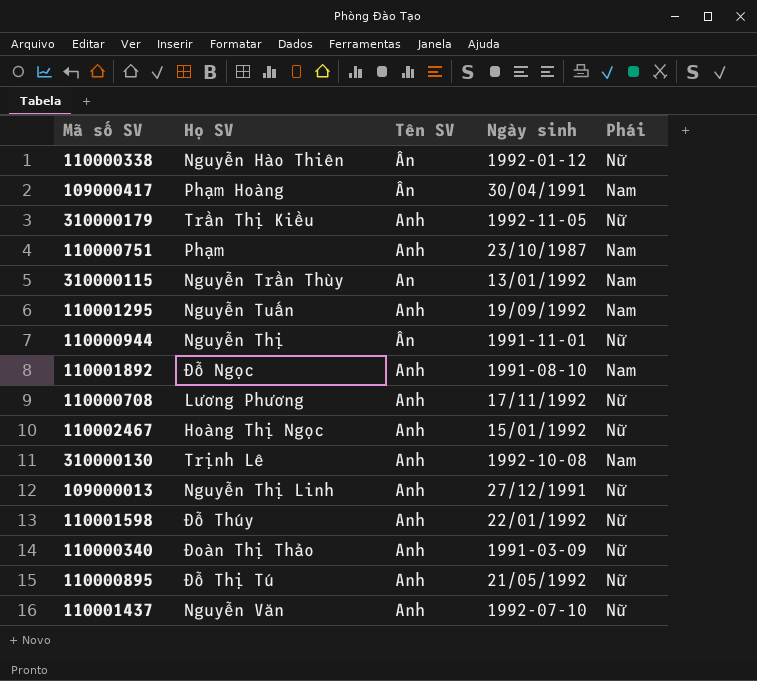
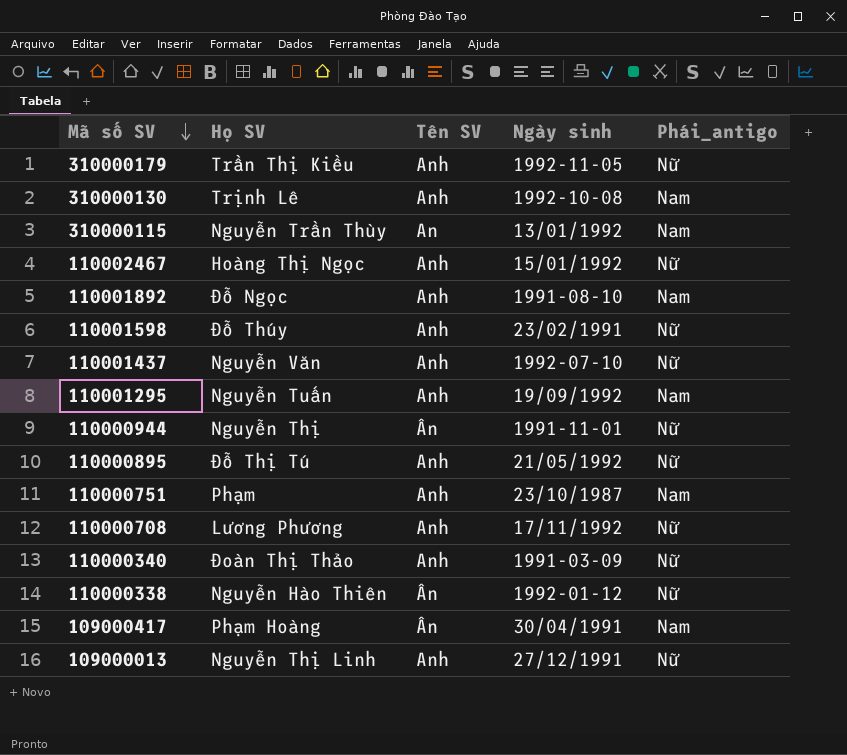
row order: none -> Mã số SV descending
column name: Phái -> Phái_antigo
110001598 | Ngày sinh: 22/01/1992 -> 23/02/1991

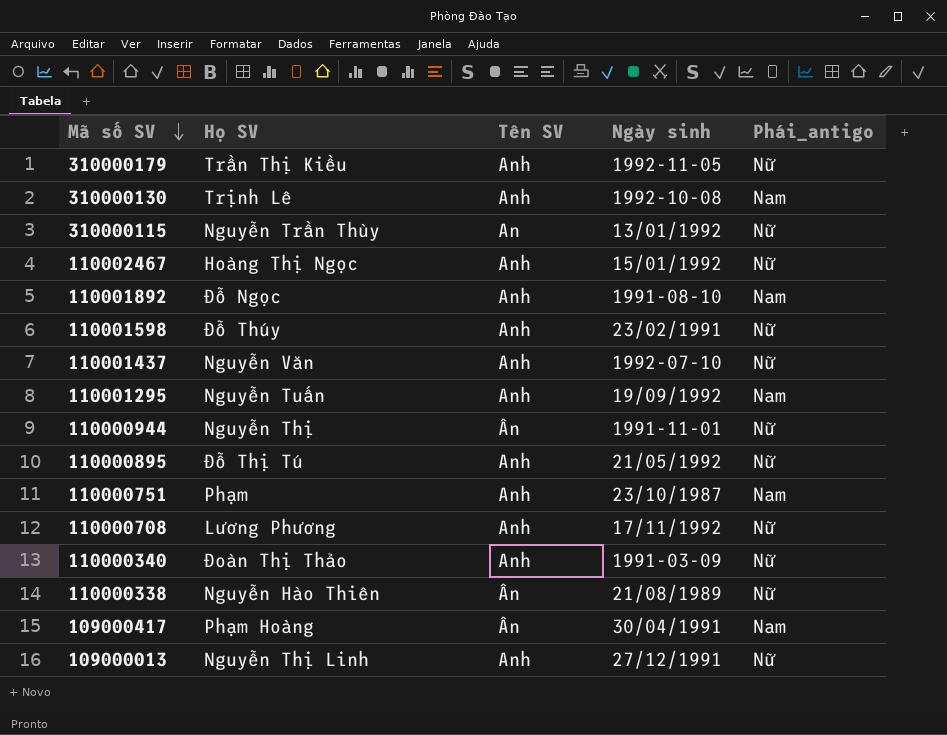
310000115 | Phái_antigo: Nam -> Nữ
110000338 | Ngày sinh: 1992-01-12 -> 21/08/1989

